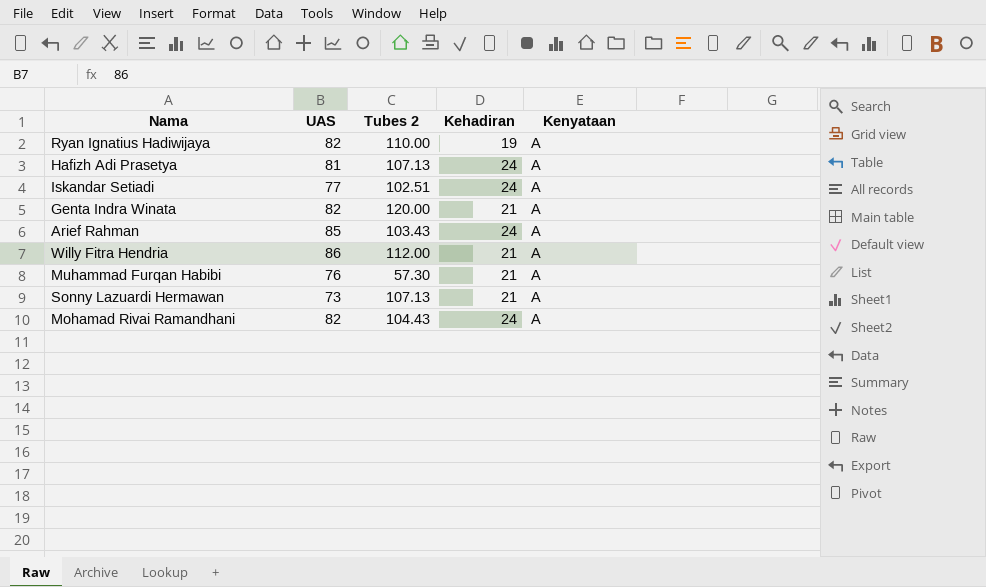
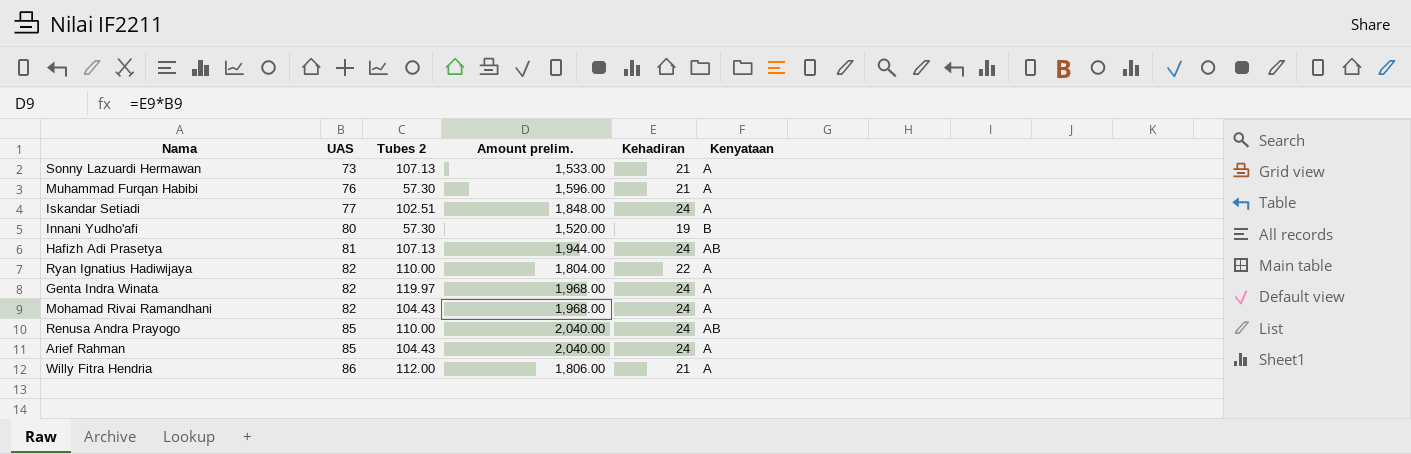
row order: none -> UAS ascending
column Amount prelim. | formula: none -> [UAS] * [Kehadiran]
row Innani Yudho'afi: none -> 80 | 57.30 | 1,520.00 | 19 | B
Hafizh Adi Prasetya | Kenyataan: A -> AB
Ryan Ignatius Hadiwijaya | Kehadiran: 19 -> 22
Genta Indra Winata | Tubes 2: 120.00 -> 119.97
Genta Indra Winata | Kehadiran: 21 -> 24
row Renusa Andra Prayogo: none -> 85 | 110.00 | 2,040.00 | 24 | AB
Arief Rahman | Tubes 2: 103.43 -> 104.43

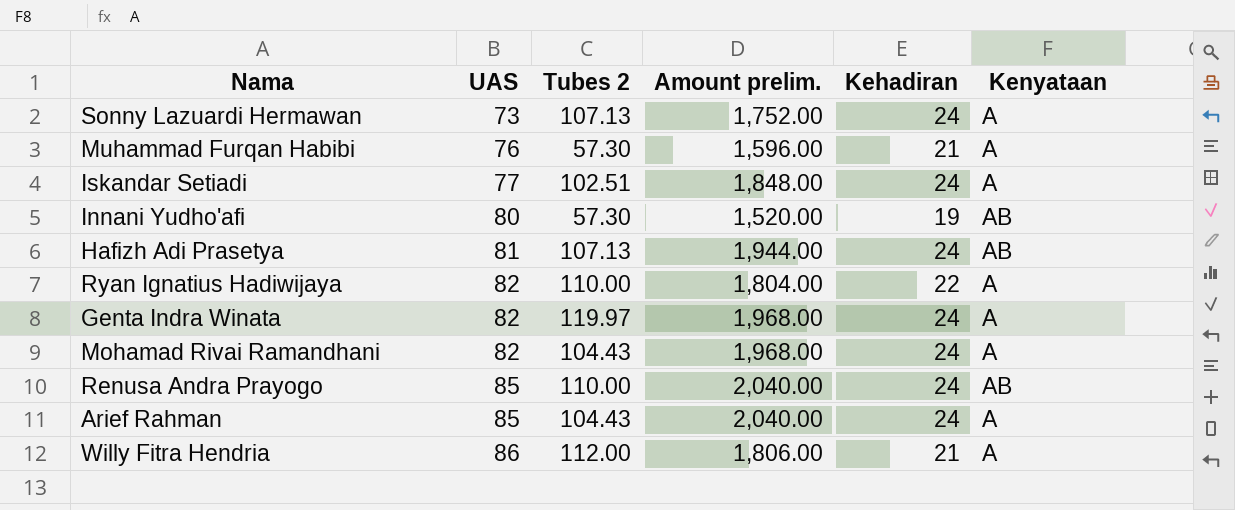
Sonny Lazuardi Hermawan | Amount prelim.: 1,533.00 -> 1,752.00
Sonny Lazuardi Hermawan | Kehadiran: 21 -> 24
Innani Yudho'afi | Kenyataan: B -> AB

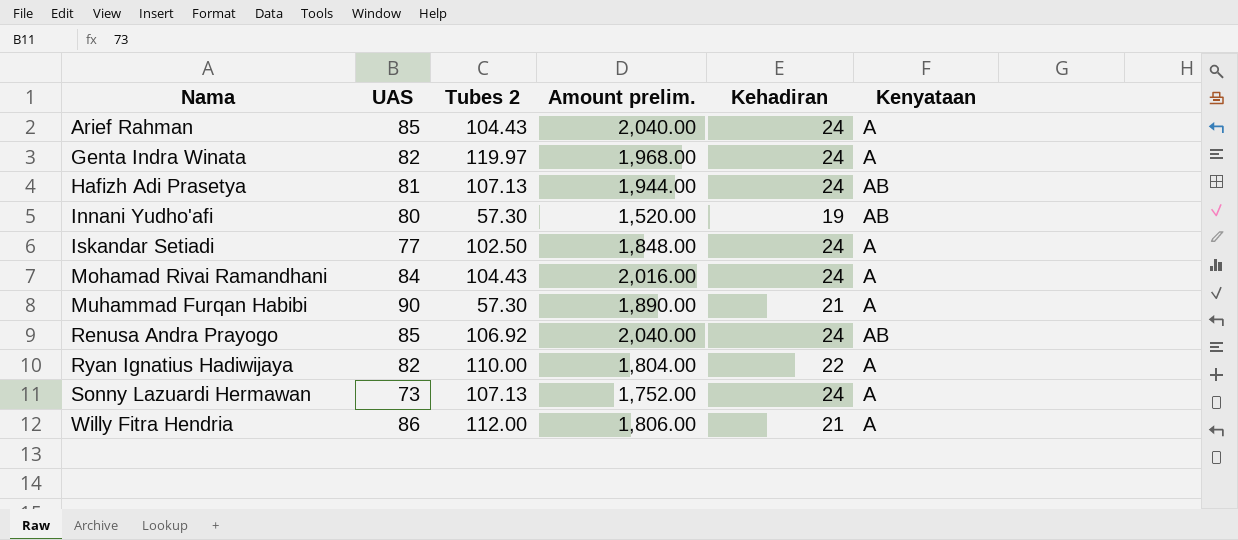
row order: UAS ascending -> Nama ascending
Iskandar Setiadi | Tubes 2: 102.51 -> 102.50
Mohamad Rivai Ramandhani | UAS: 82 -> 84
Mohamad Rivai Ramandhani | Amount prelim.: 1,968.00 -> 2,016.00
Muhammad Furqan Habibi | UAS: 76 -> 90
Muhammad Furqan Habibi | Amount prelim.: 1,596.00 -> 1,890.00
Renusa Andra Prayogo | Tubes 2: 110.00 -> 106.92

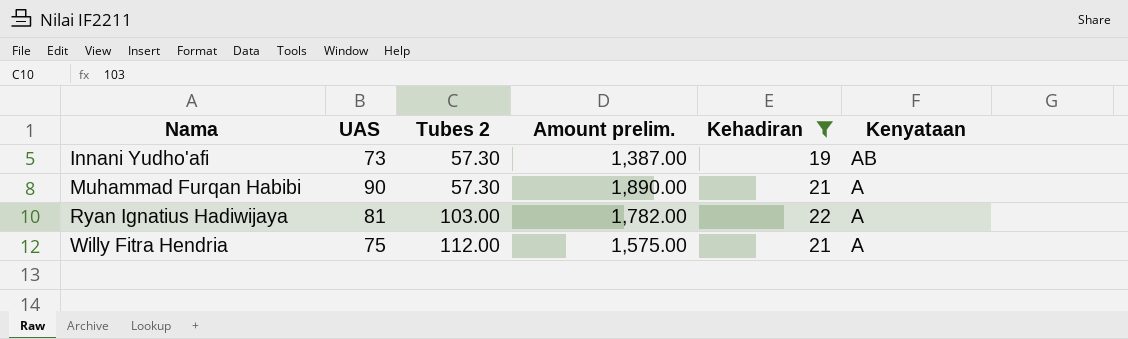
filter: none -> Kehadiran != 24
Innani Yudho'afi | UAS: 80 -> 73
Innani Yudho'afi | Amount prelim.: 1,520.00 -> 1,387.00
Ryan Ignatius Hadiwijaya | UAS: 82 -> 81
Ryan Ignatius Hadiwijaya | Tubes 2: 110.00 -> 103.00
Ryan Ignatius Hadiwijaya | Amount prelim.: 1,804.00 -> 1,782.00
Willy Fitra Hendria | UAS: 86 -> 75
Willy Fitra Hendria | Amount prelim.: 1,806.00 -> 1,575.00

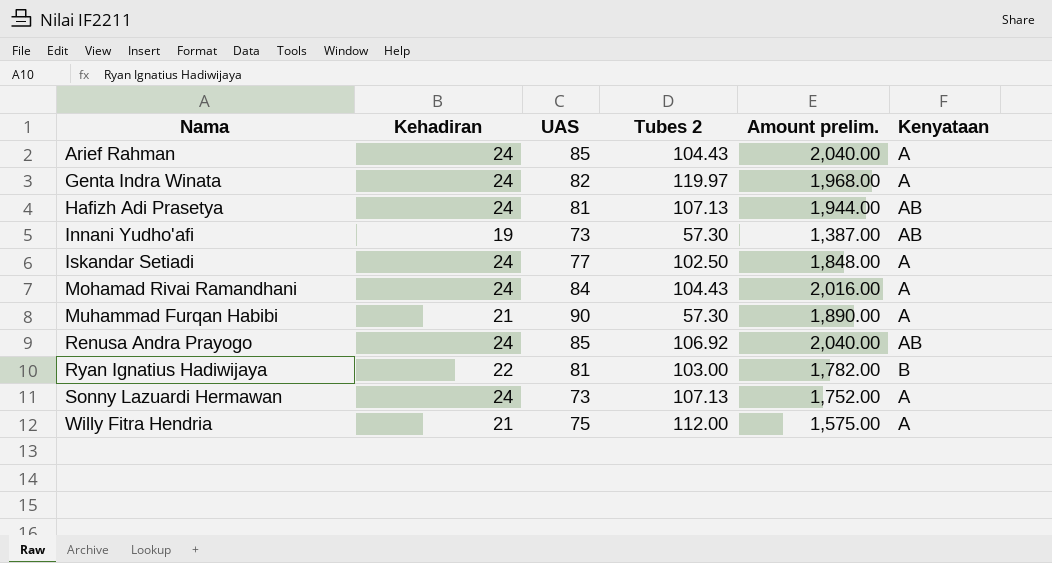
filter: Kehadiran != 24 -> none
column Kehadiran | position: 5 -> 2
Ryan Ignatius Hadiwijaya | Kenyataan: A -> B

